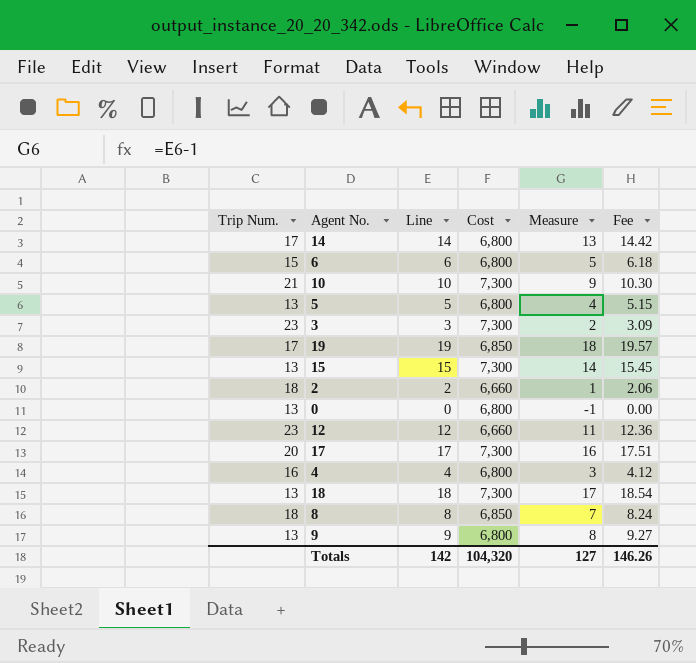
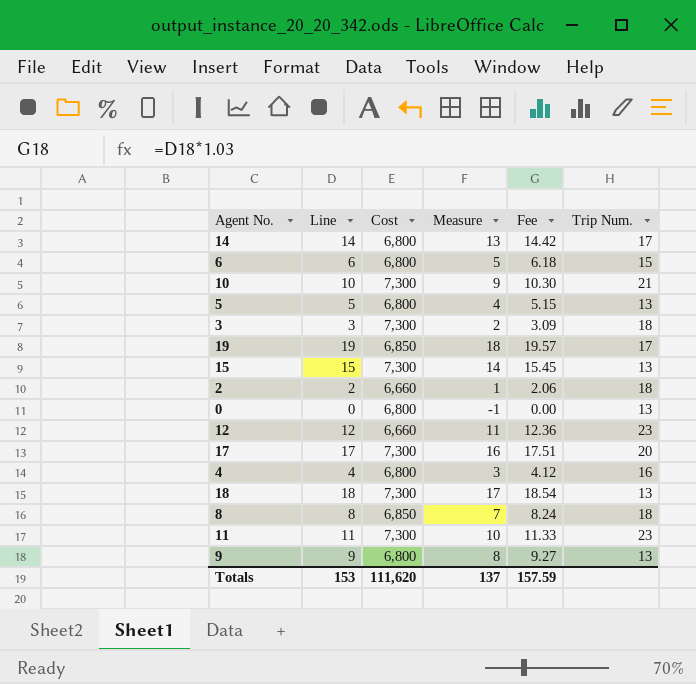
column Trip Num. | position: 1 -> 6
3 | Trip Num.: 23 -> 18
row 11: none -> 11 | 7,300 | 10 | 11.33 | 23
Totals | Line: 142 -> 153
Totals | Cost: 104,320 -> 111,620
Totals | Measure: 127 -> 137
Totals | Fee: 146.26 -> 157.59

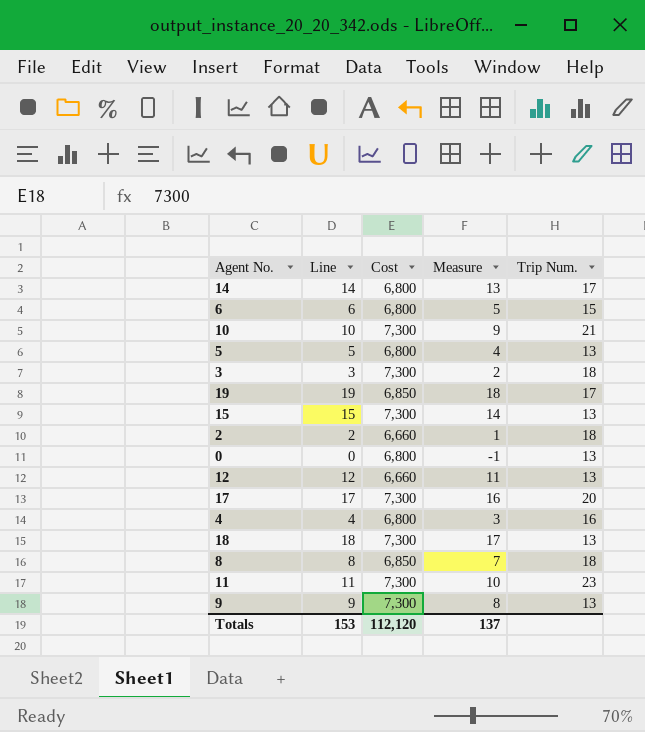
column Fee | formula: [Line] * 1.03 -> none
12 | Trip Num.: 23 -> 13
9 | Cost: 6,800 -> 7,300
Totals | Cost: 111,620 -> 112,120

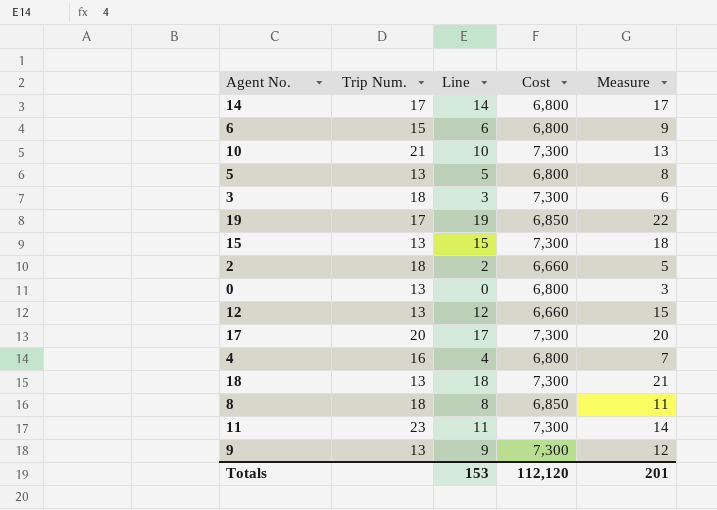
column Trip Num. | position: 5 -> 2
column Measure | formula: [Line] - 1 -> [Line] + 3
Totals | Measure: 137 -> 201

